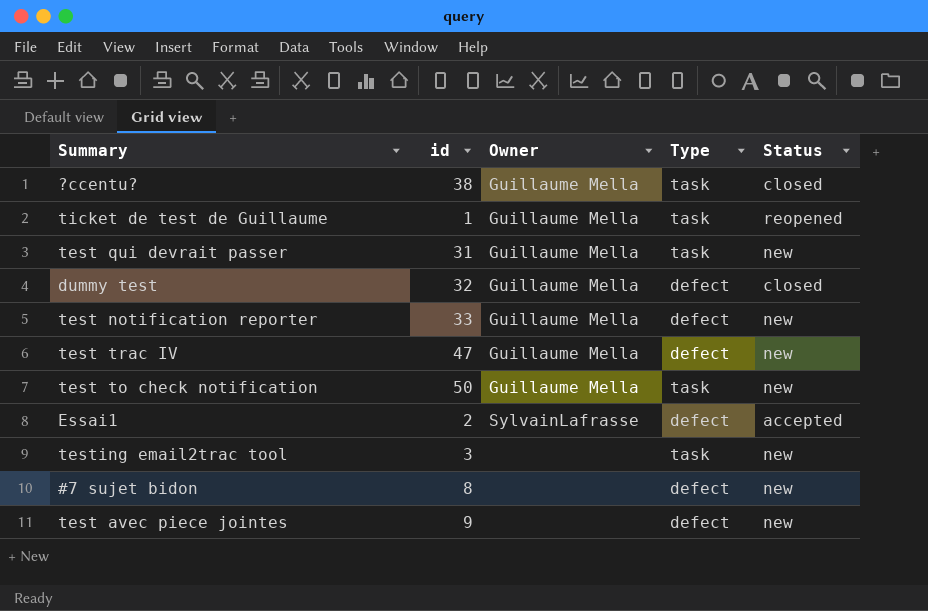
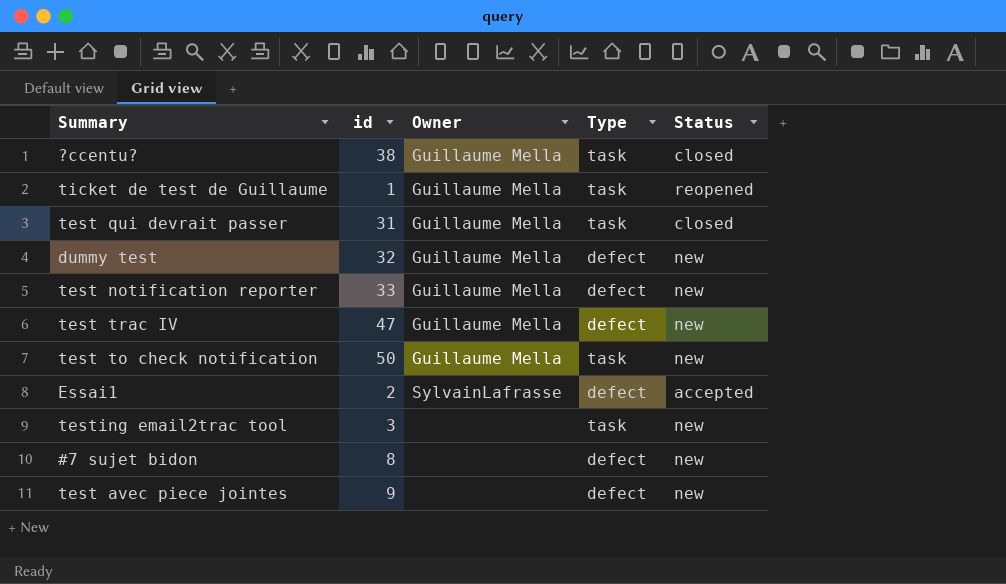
test qui devrait passer | Status: new -> closed
dummy test | Status: closed -> new

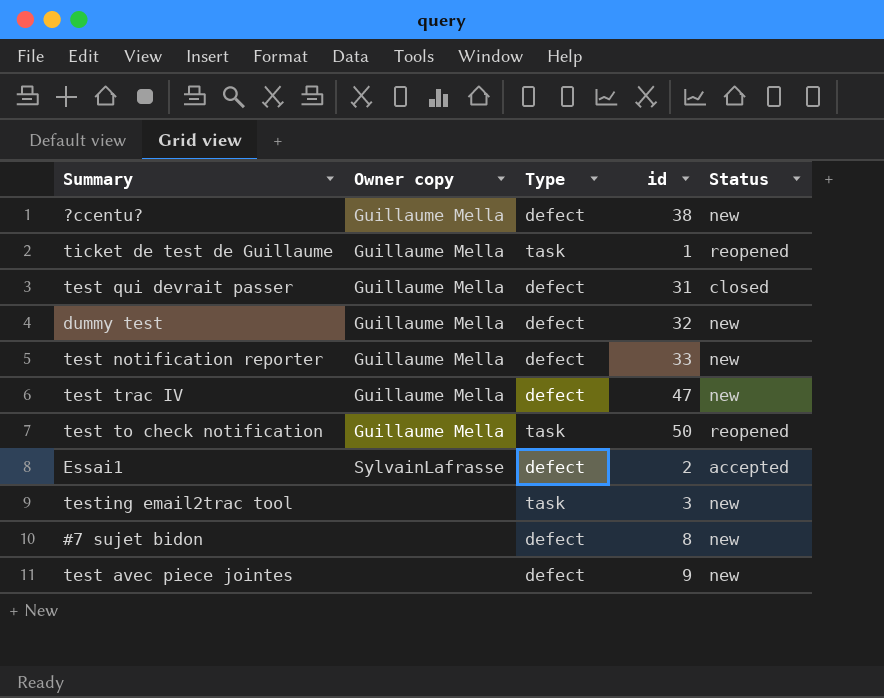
column name: Owner -> Owner copy
column id | position: 2 -> 4
?ccentu? | Type: task -> defect
?ccentu? | Status: closed -> new
test qui devrait passer | Type: task -> defect
test to check notification | Status: new -> reopened

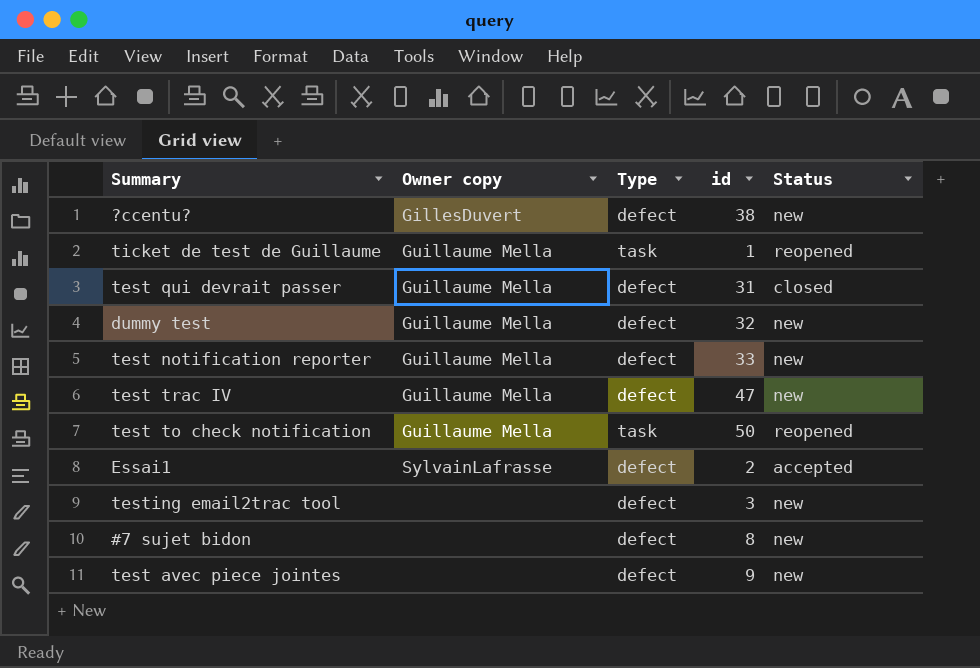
?ccentu? | Owner copy: Guillaume Mella -> GillesDuvert
testing email2trac tool | Type: task -> defect

